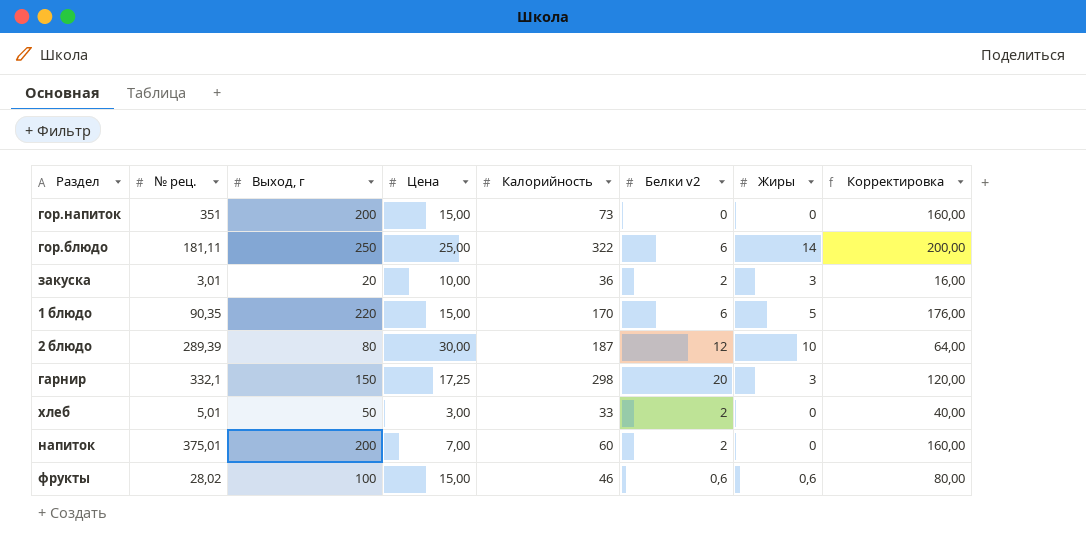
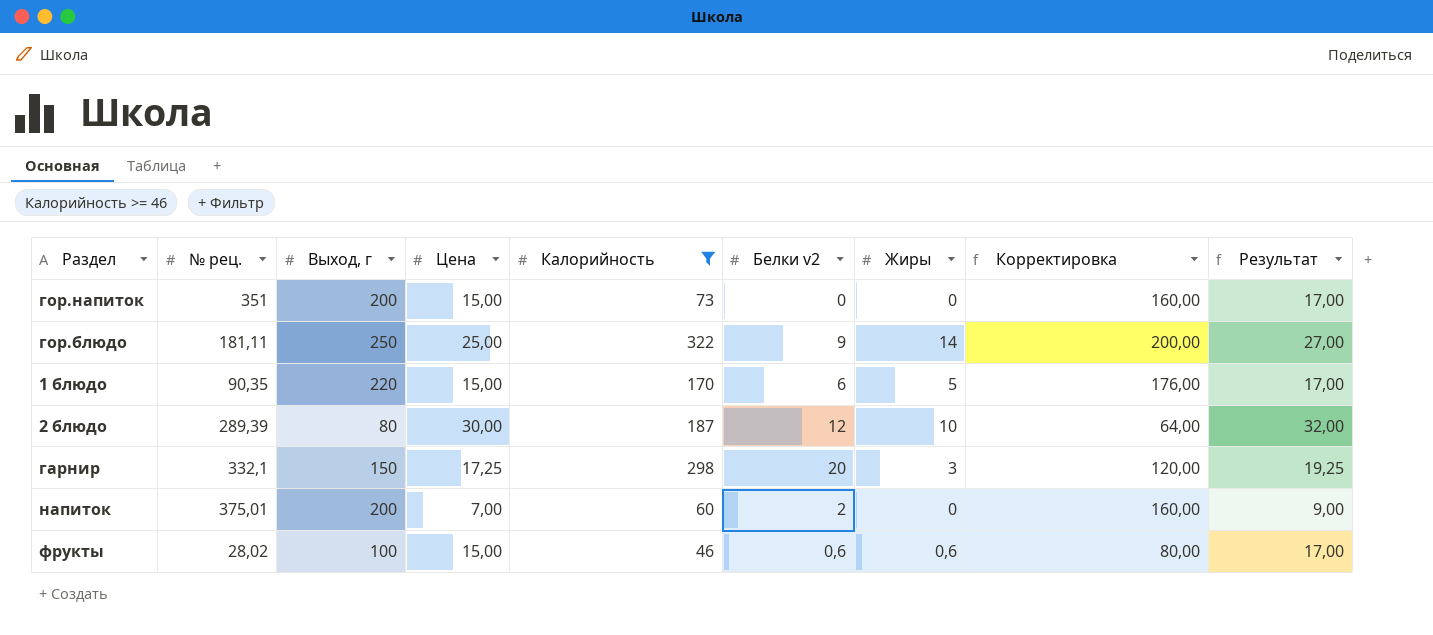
filter: none -> Калорийность >= 46
column Результат | formula: none -> [Цена] + 2
гор.блюдо | Белки v2: 6 -> 9

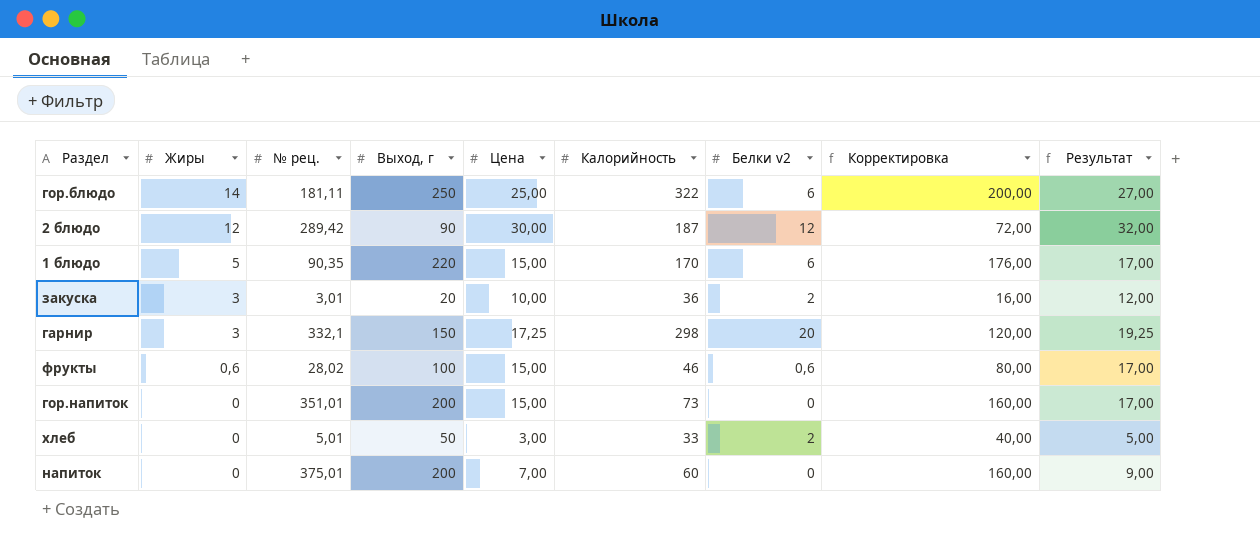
filter: Калорийность >= 46 -> none
row order: none -> Жиры descending
column Жиры | position: 7 -> 2
гор.блюдо | Белки v2: 9 -> 6
2 блюдо | Жиры: 10 -> 12
2 блюдо | № рец.: 289,39 -> 289,42
2 блюдо | Выход, г: 80 -> 90
2 блюдо | Корректировка: 64,00 -> 72,00
гор.напиток | № рец.: 351 -> 351,01
напиток | Белки v2: 2 -> 0

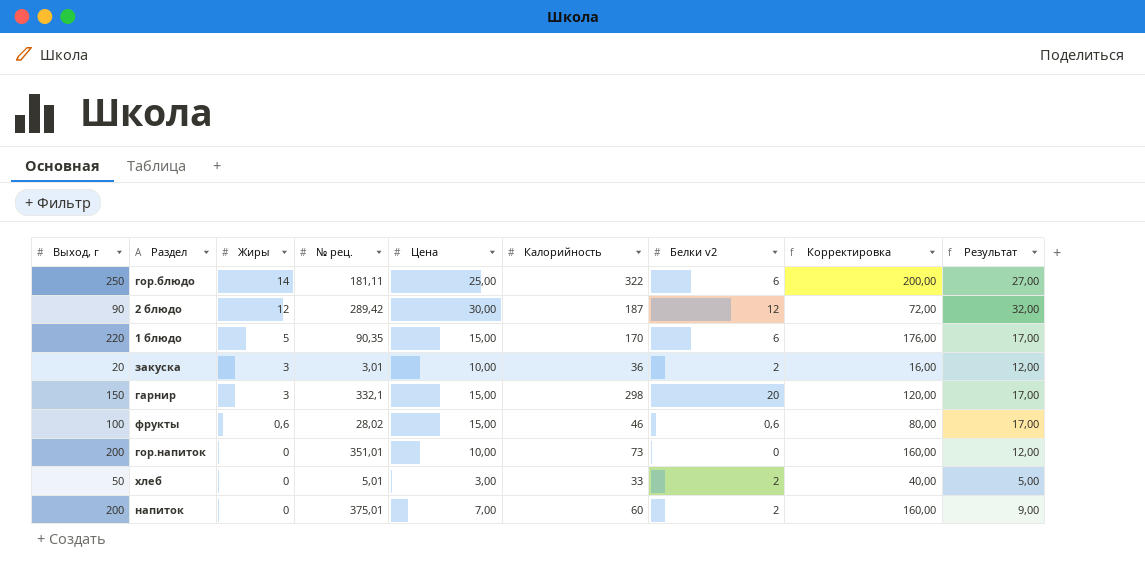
column Выход, г | position: 4 -> 1
гарнир | Цена: 17,25 -> 15,00
гарнир | Результат: 19,25 -> 17,00
гор.напиток | Цена: 15,00 -> 10,00
гор.напиток | Результат: 17,00 -> 12,00
напиток | Белки v2: 0 -> 2

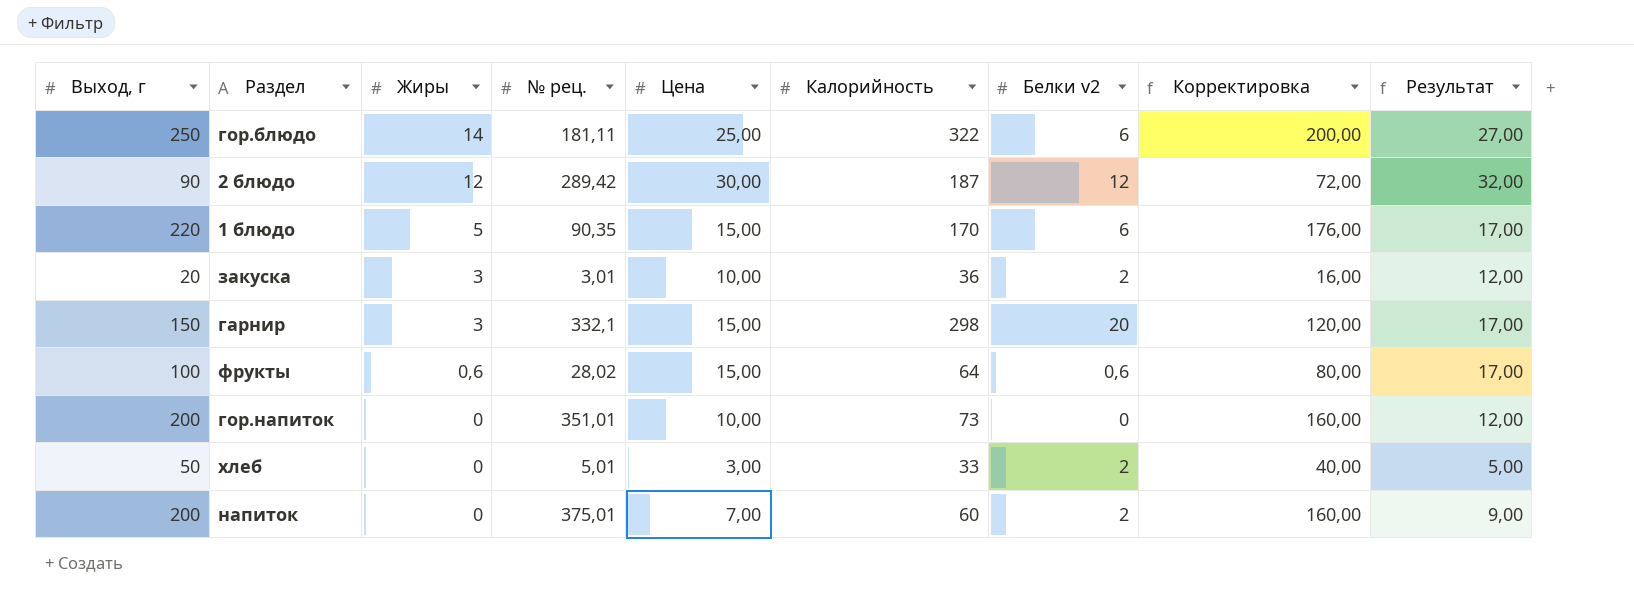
фрукты | Калорийность: 46 -> 64

